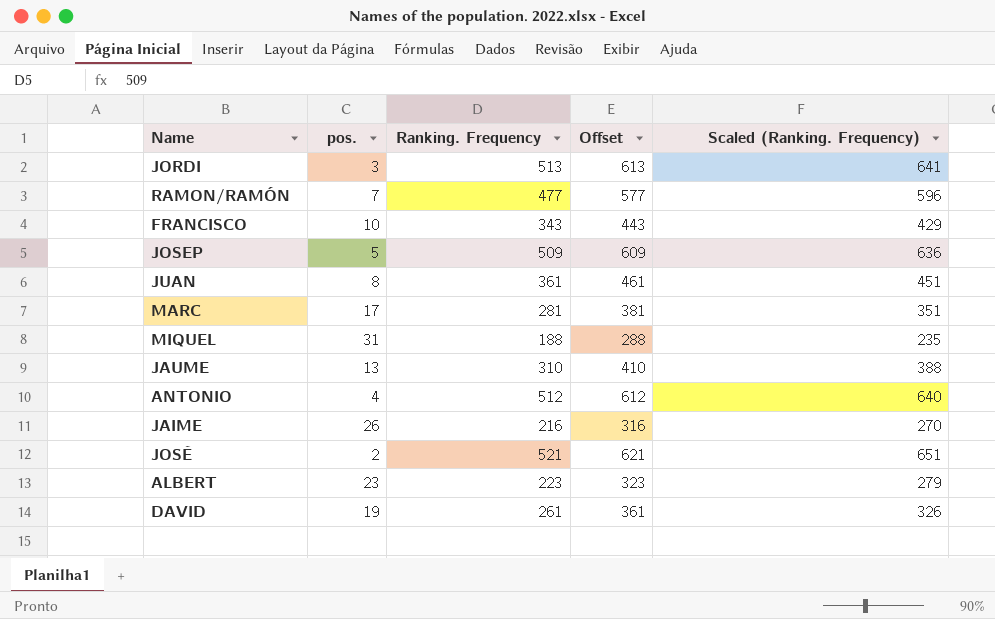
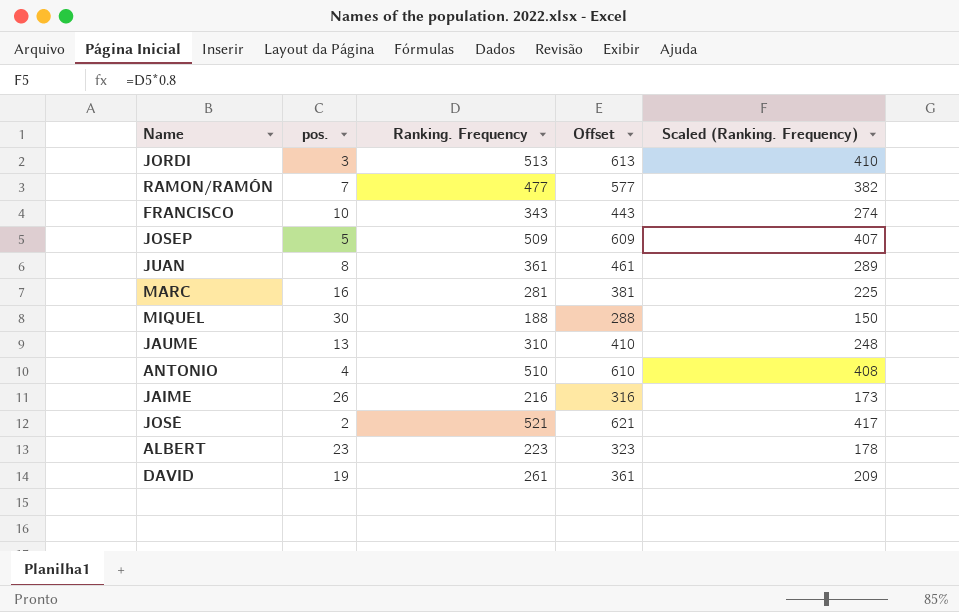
column Scaled (Ranking. Frequency) | formula: [Ranking. Frequency] * 1.25 -> [Ranking. Frequency] * 0.8
MARC | pos.: 17 -> 16
MIQUEL | pos.: 31 -> 30
ANTONIO | Ranking. Frequency: 512 -> 510
ANTONIO | Offset: 612 -> 610

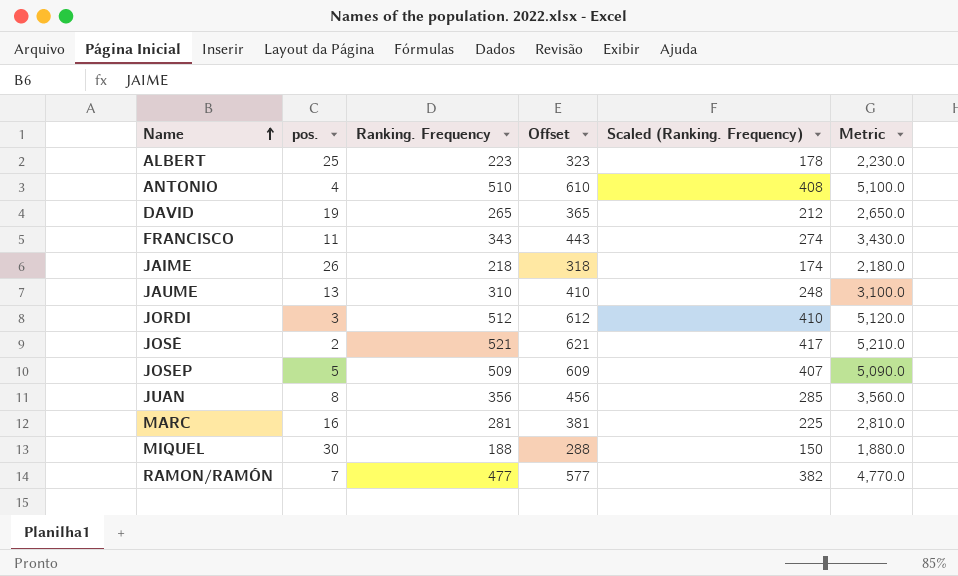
row order: none -> Name ascending
column Metric | formula: none -> [Ranking. Frequency] * 10
ALBERT | pos.: 23 -> 25
DAVID | Ranking. Frequency: 261 -> 265
DAVID | Offset: 361 -> 365
DAVID | Scaled (Ranking. Frequency): 209 -> 212
FRANCISCO | pos.: 10 -> 11
JAIME | Ranking. Frequency: 216 -> 218
JAIME | Offset: 316 -> 318
JAIME | Scaled (Ranking. Frequency): 173 -> 174
JORDI | Ranking. Frequency: 513 -> 512
JORDI | Offset: 613 -> 612
JUAN | Ranking. Frequency: 361 -> 356
JUAN | Offset: 461 -> 456
JUAN | Scaled (Ranking. Frequency): 289 -> 285

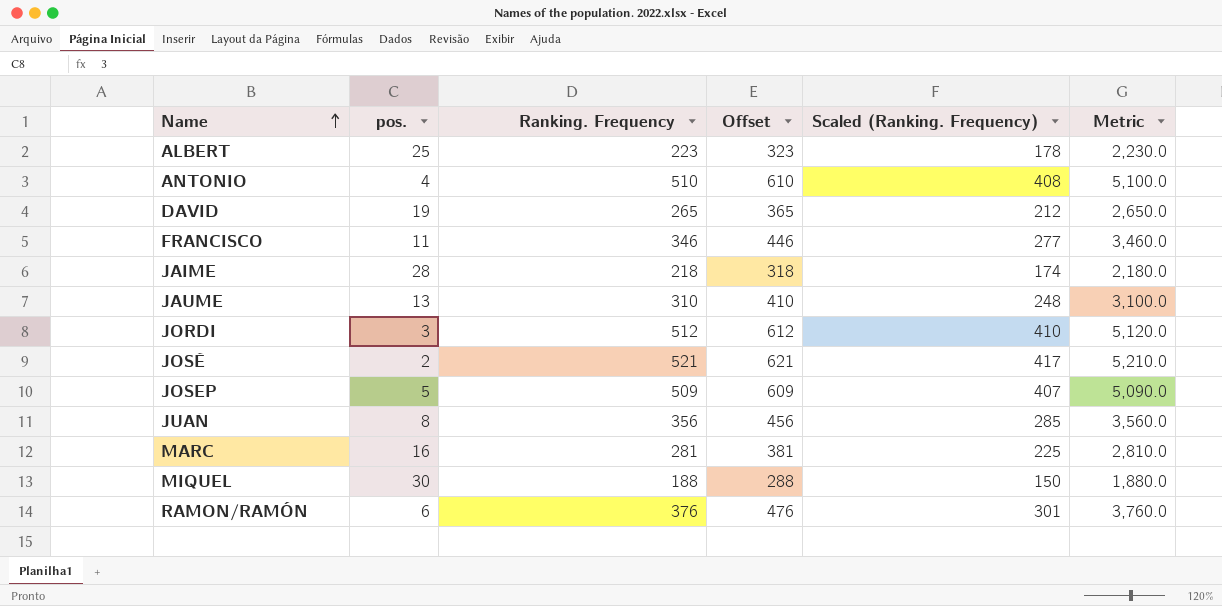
FRANCISCO | Ranking. Frequency: 343 -> 346
FRANCISCO | Offset: 443 -> 446
FRANCISCO | Scaled (Ranking. Frequency): 274 -> 277
FRANCISCO | Metric: 3,430.0 -> 3,460.0
JAIME | pos.: 26 -> 28
RAMON/RAMÓN | pos.: 7 -> 6
RAMON/RAMÓN | Ranking. Frequency: 477 -> 376
RAMON/RAMÓN | Offset: 577 -> 476
RAMON/RAMÓN | Scaled (Ranking. Frequency): 382 -> 301
RAMON/RAMÓN | Metric: 4,770.0 -> 3,760.0

